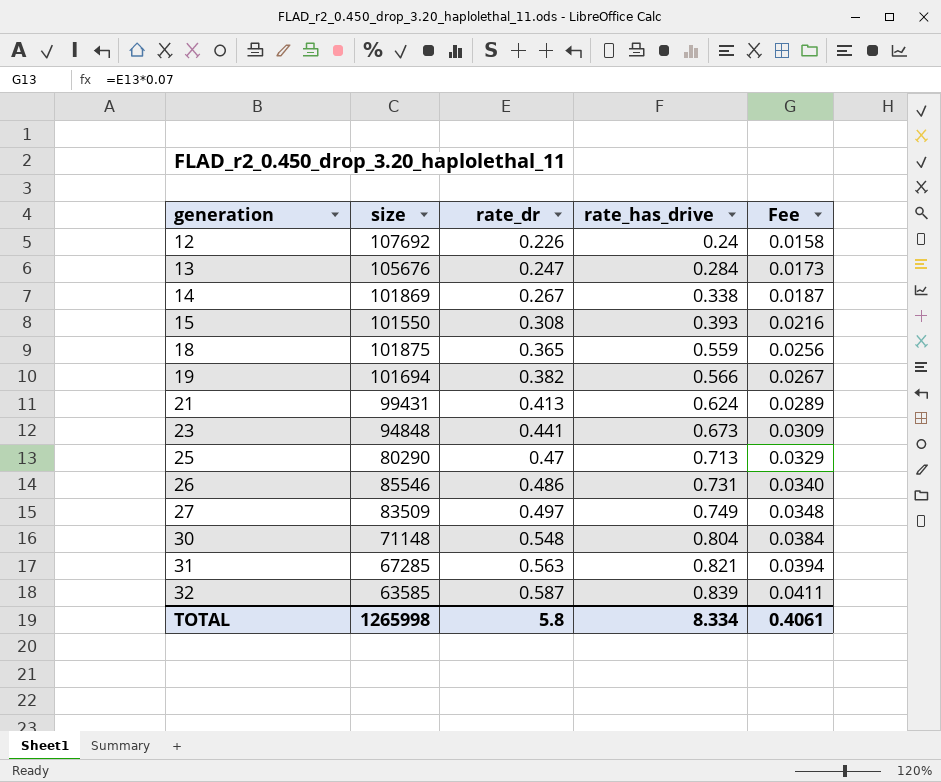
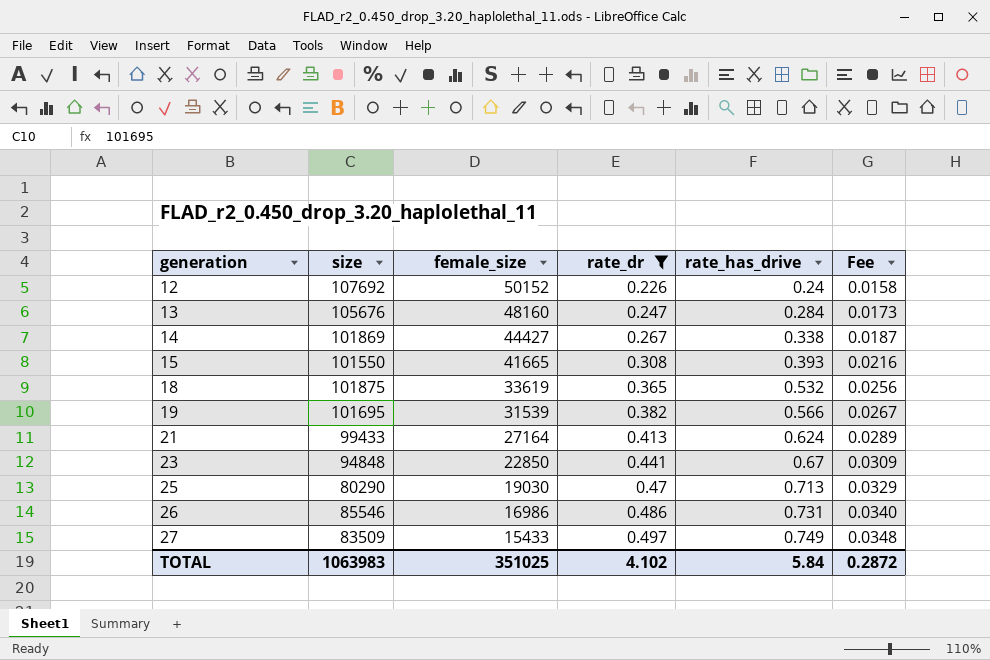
filter: none -> rate_dr <= 0.497
column female_size | position: none -> 3
18 | rate_has_drive: 0.559 -> 0.532
19 | size: 101694 -> 101695
21 | size: 99431 -> 99433
23 | rate_has_drive: 0.673 -> 0.67
TOTAL | size: 1265998 -> 1063983
TOTAL | rate_dr: 5.8 -> 4.102
TOTAL | rate_has_drive: 8.334 -> 5.84
TOTAL | Fee: 0.4061 -> 0.2872

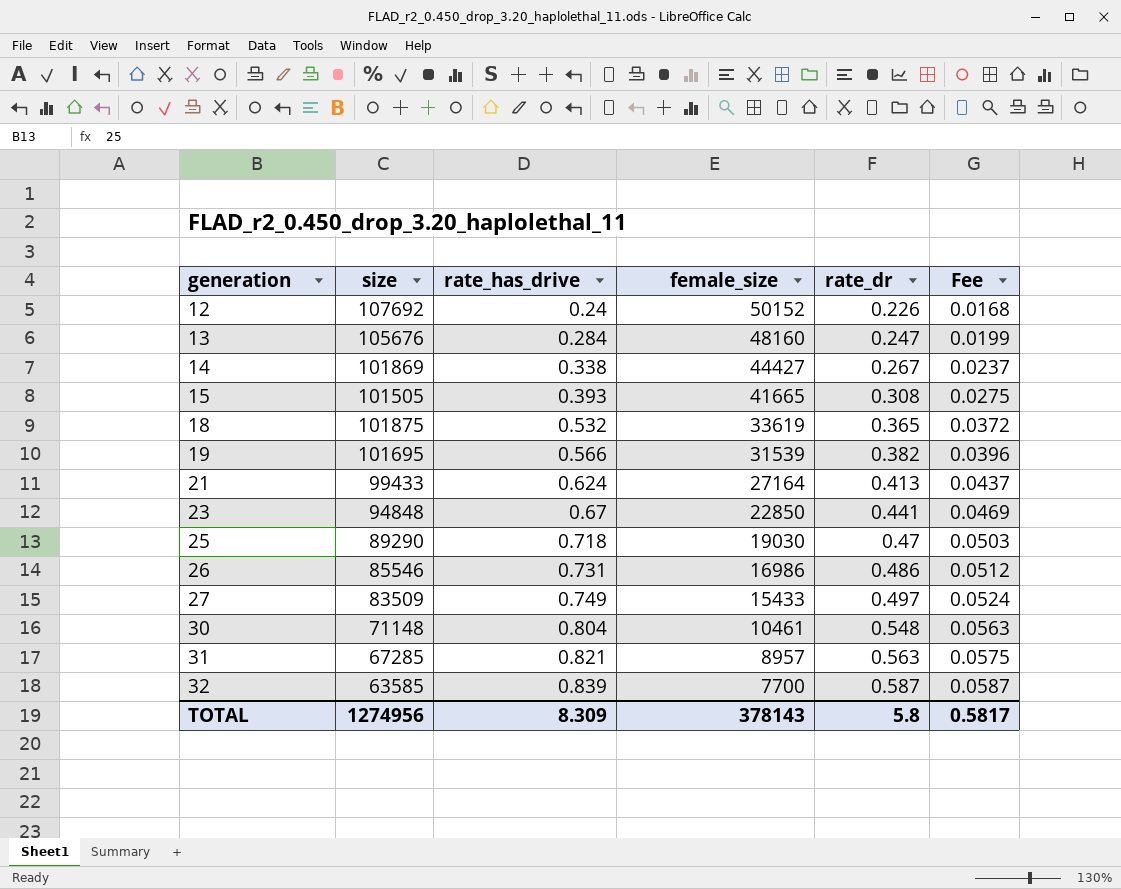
filter: rate_dr <= 0.497 -> none
column rate_has_drive | position: 5 -> 3
column Fee | formula: [rate_dr] * 0.07 -> [rate_has_drive] * 0.07
15 | size: 101550 -> 101505
25 | size: 80290 -> 89290
25 | rate_has_drive: 0.713 -> 0.718
TOTAL | size: 1063983 -> 1274956
TOTAL | rate_has_drive: 5.84 -> 8.309
TOTAL | female_size: 351025 -> 378143
TOTAL | rate_dr: 4.102 -> 5.8
TOTAL | Fee: 0.2872 -> 0.5817

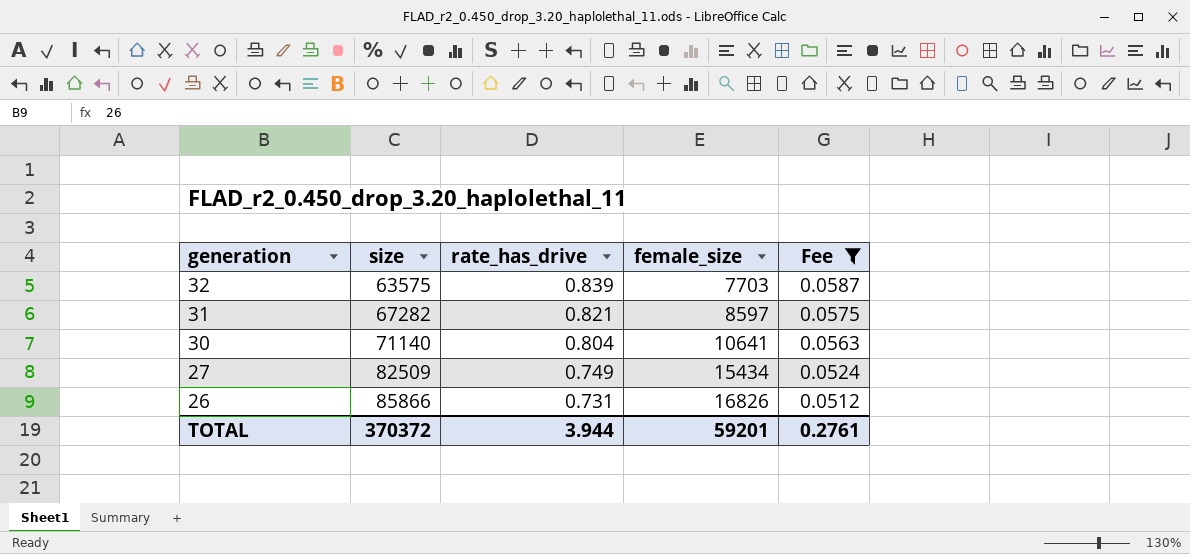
filter: none -> Fee >= 0.0512
row order: generation ascending -> generation descending
column rate_dr | position: 5 -> none
32 | size: 63585 -> 63575
32 | female_size: 7700 -> 7703
31 | size: 67285 -> 67282
31 | female_size: 8957 -> 8597
30 | size: 71148 -> 71140
30 | female_size: 10461 -> 10641
27 | size: 83509 -> 82509
27 | female_size: 15433 -> 15434
26 | size: 85546 -> 85866
26 | female_size: 16986 -> 16826
TOTAL | size: 1274956 -> 370372
TOTAL | rate_has_drive: 8.309 -> 3.944
TOTAL | female_size: 378143 -> 59201
TOTAL | Fee: 0.5817 -> 0.2761

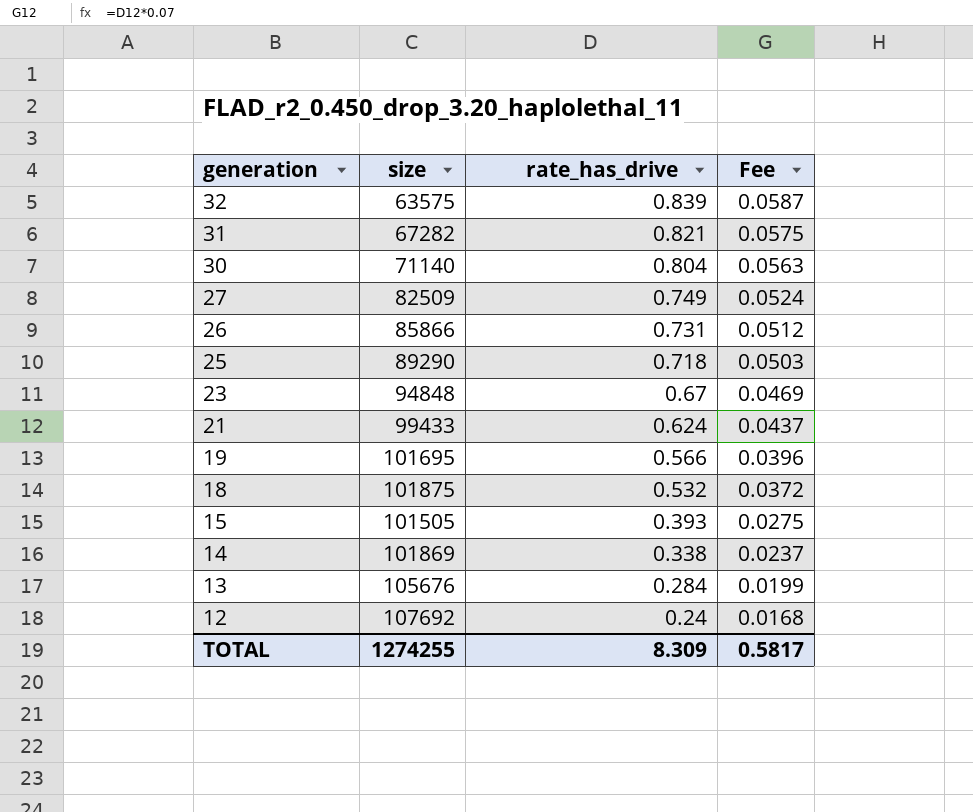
filter: Fee >= 0.0512 -> none
column female_size | position: 4 -> none
TOTAL | size: 370372 -> 1274255
TOTAL | rate_has_drive: 3.944 -> 8.309
TOTAL | Fee: 0.2761 -> 0.5817

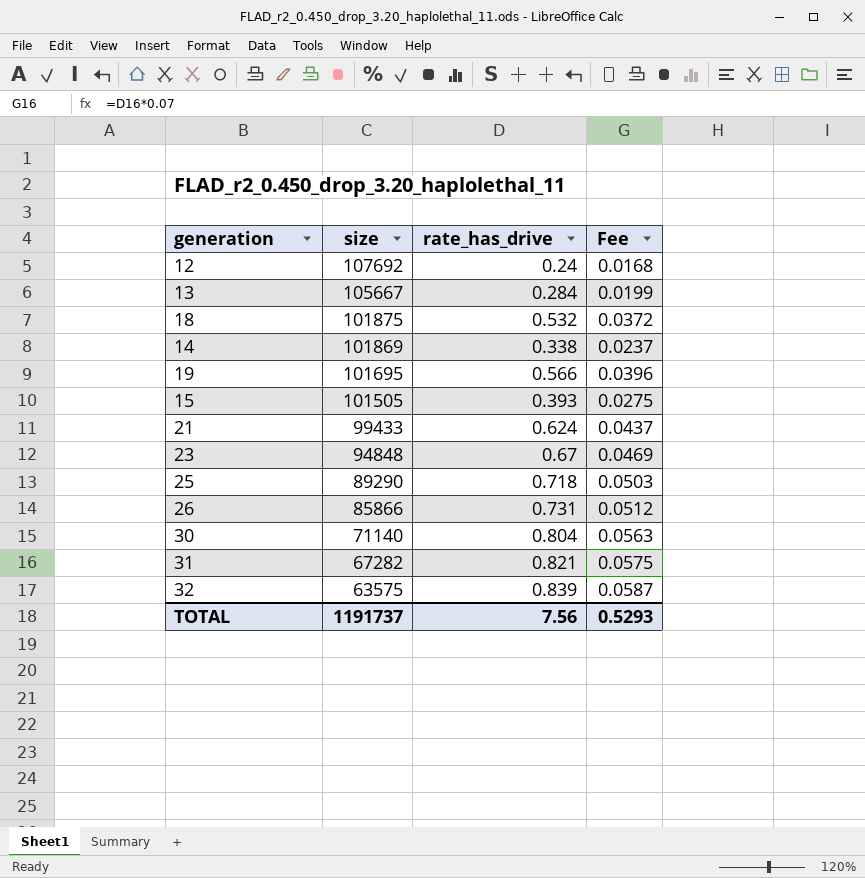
row order: generation descending -> size descending
row 27: 82509 | 0.749 | 0.0524 -> none
13 | size: 105676 -> 105667
TOTAL | size: 1274255 -> 1191737
TOTAL | rate_has_drive: 8.309 -> 7.56
TOTAL | Fee: 0.5817 -> 0.5293

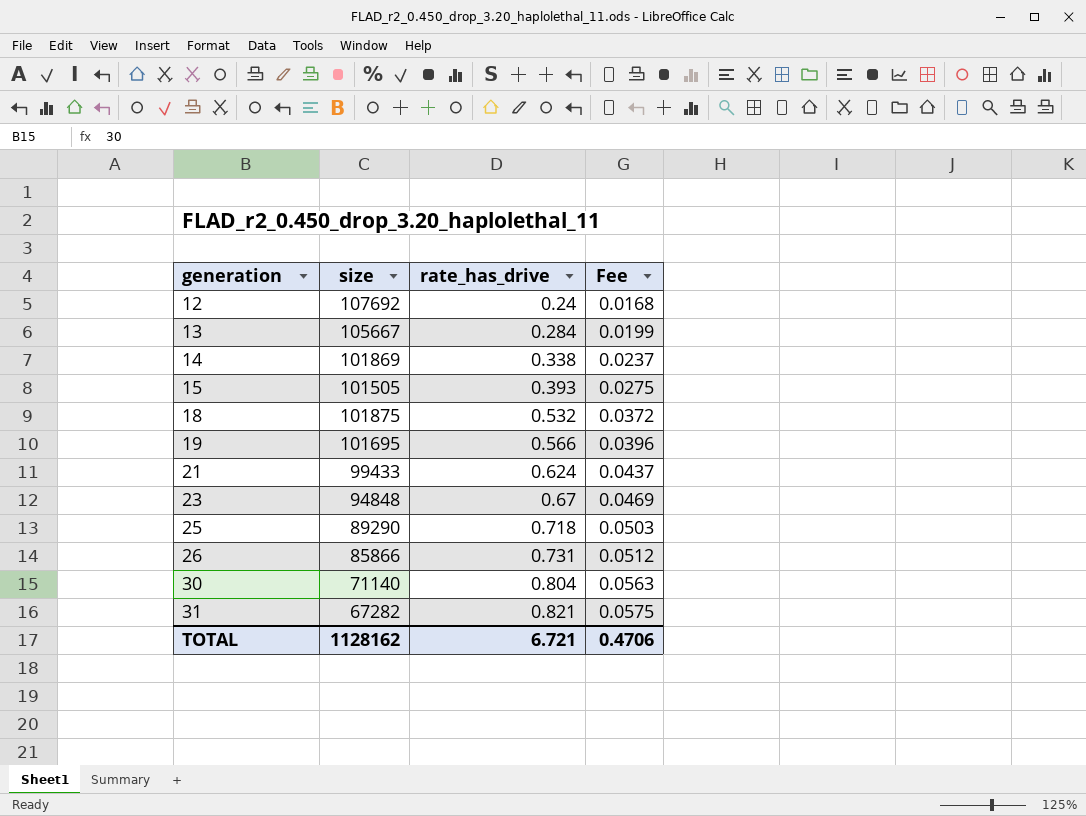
row order: size descending -> generation ascending
row 32: 63575 | 0.839 | 0.0587 -> none
TOTAL | size: 1191737 -> 1128162
TOTAL | rate_has_drive: 7.56 -> 6.721
TOTAL | Fee: 0.5293 -> 0.4706

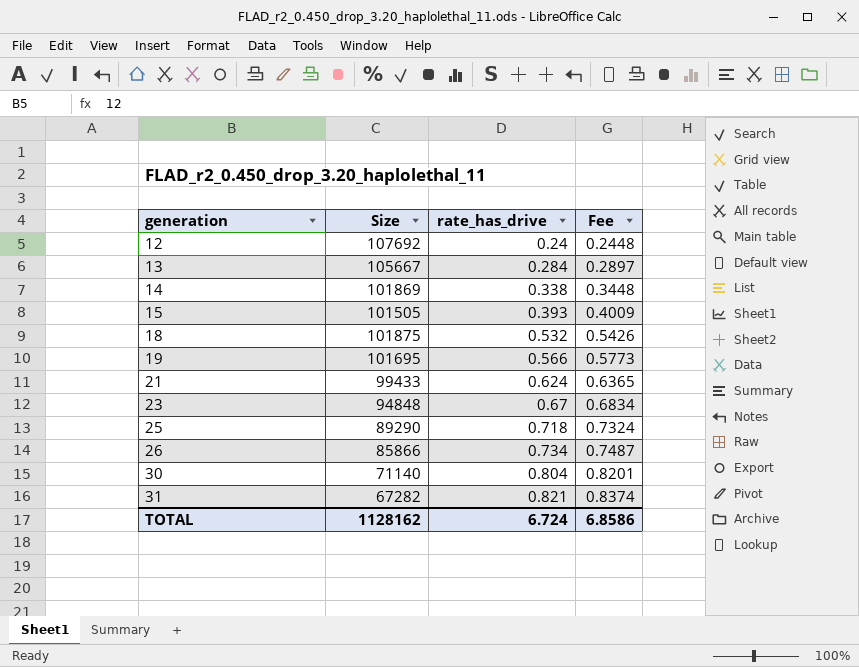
column name: size -> Size
column Fee | formula: [rate_has_drive] * 0.07 -> [rate_has_drive] * 1.02
26 | rate_has_drive: 0.731 -> 0.734
TOTAL | rate_has_drive: 6.721 -> 6.724
TOTAL | Fee: 0.4706 -> 6.8586

